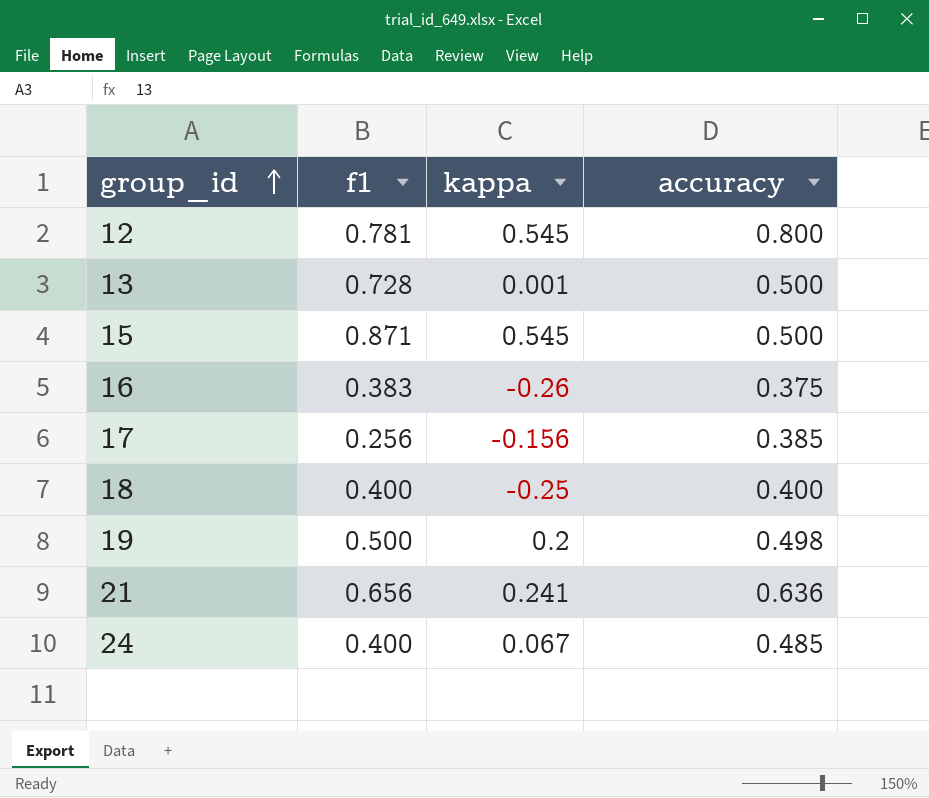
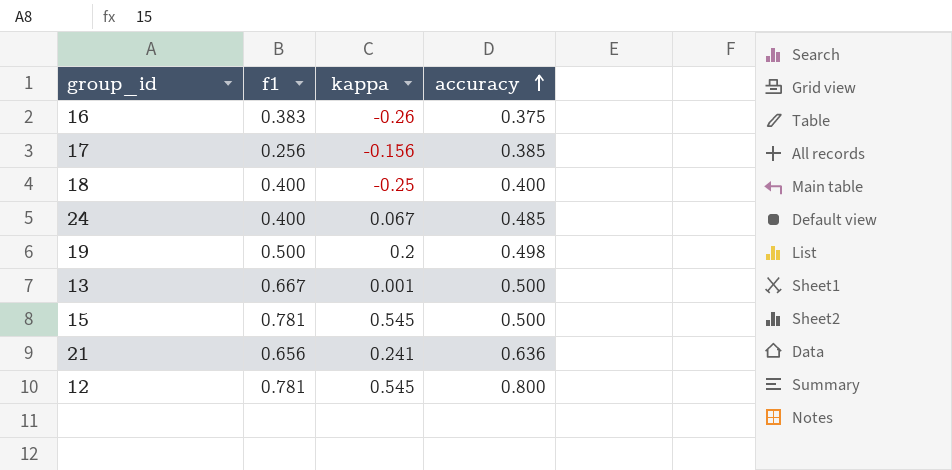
row order: group_id ascending -> accuracy ascending
13 | f1: 0.728 -> 0.667
15 | f1: 0.871 -> 0.781

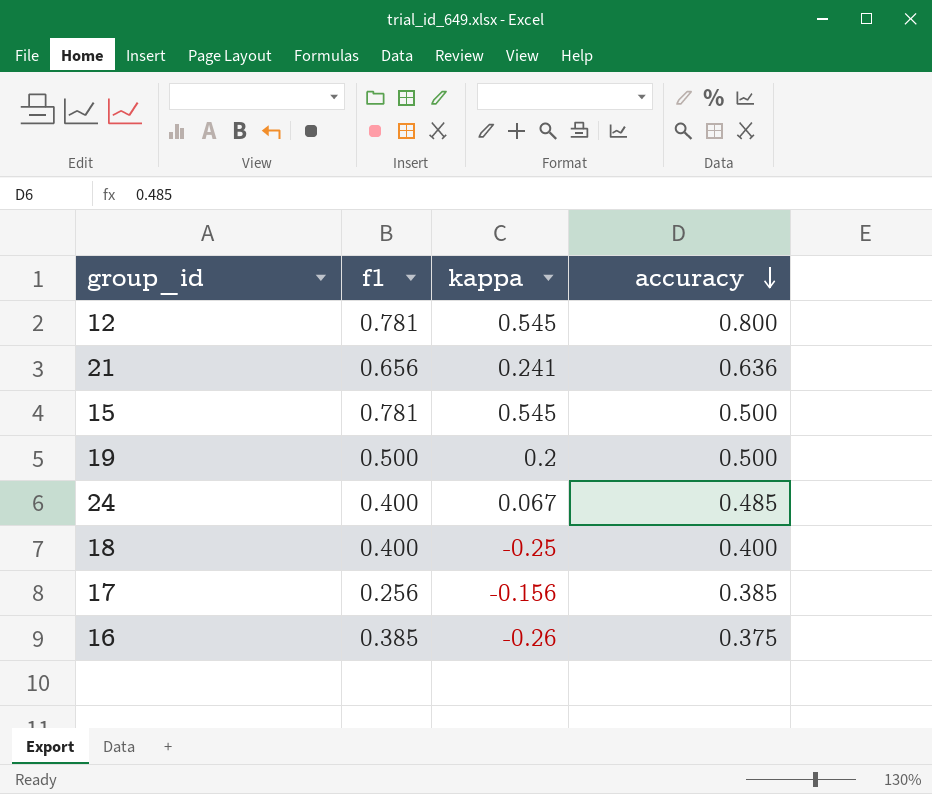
row order: accuracy ascending -> accuracy descending
row 13: 0.667 | 0.001 | 0.500 -> none
19 | accuracy: 0.498 -> 0.500
16 | f1: 0.383 -> 0.385

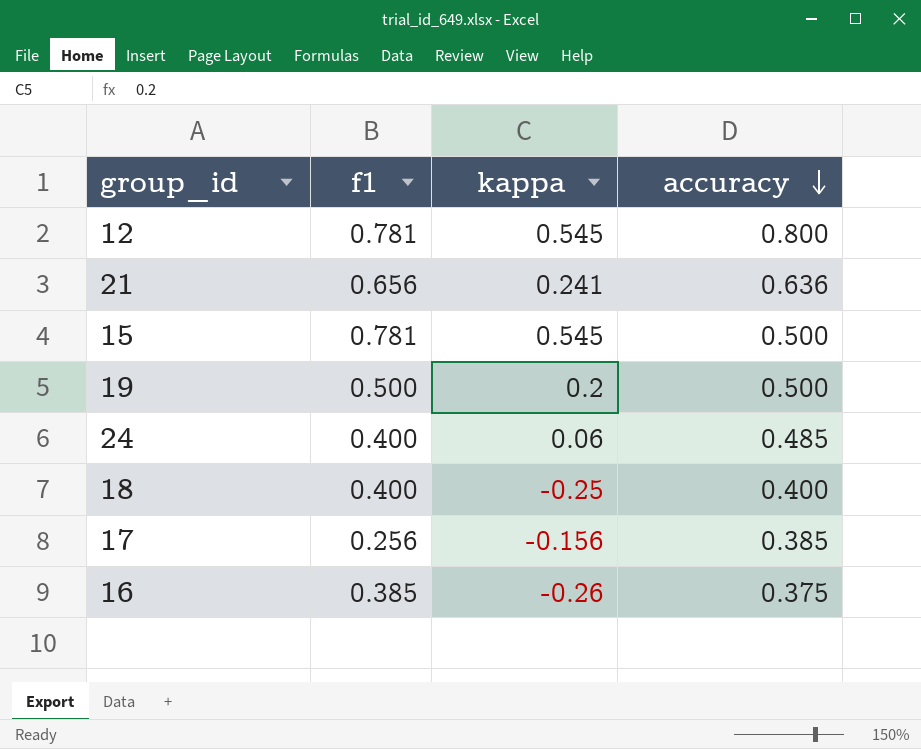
24 | kappa: 0.067 -> 0.06

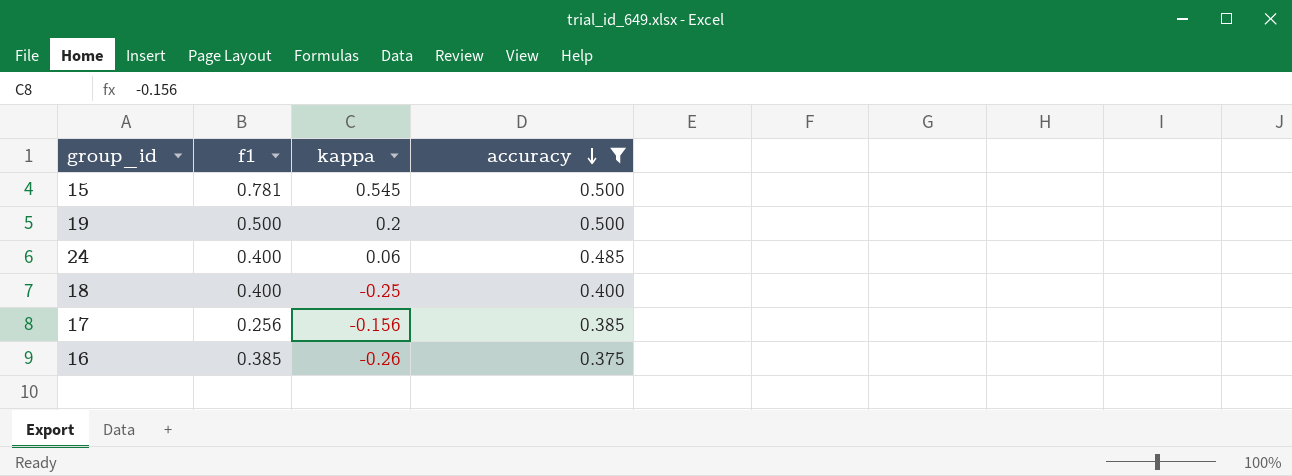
filter: none -> accuracy <= 0.500

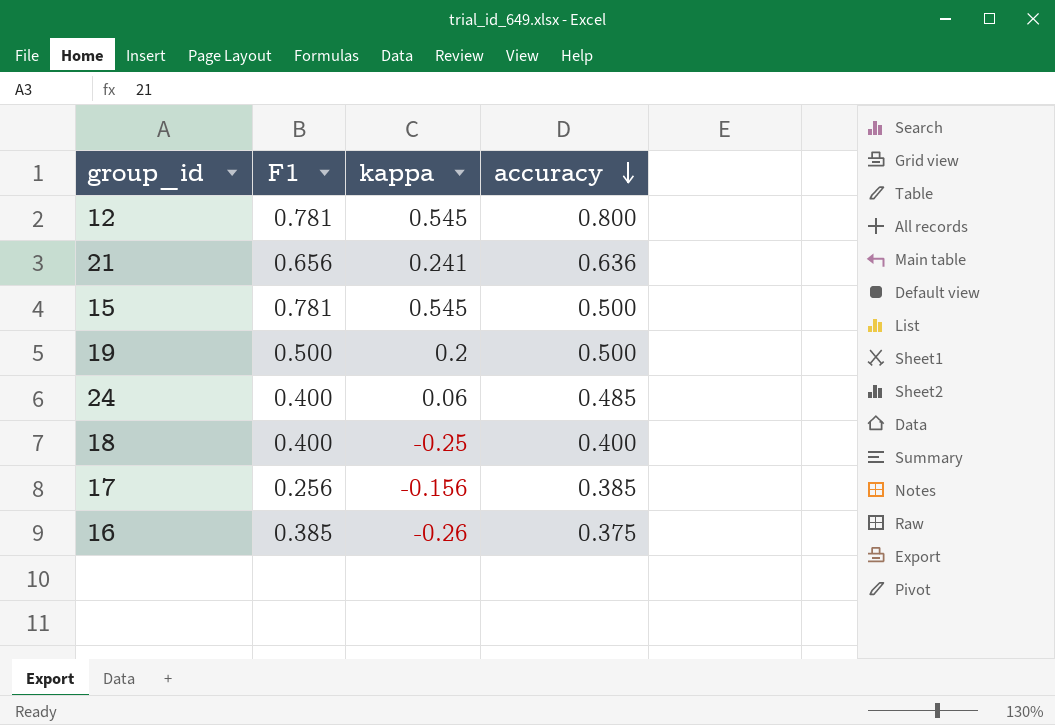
filter: accuracy <= 0.500 -> none
column name: f1 -> F1

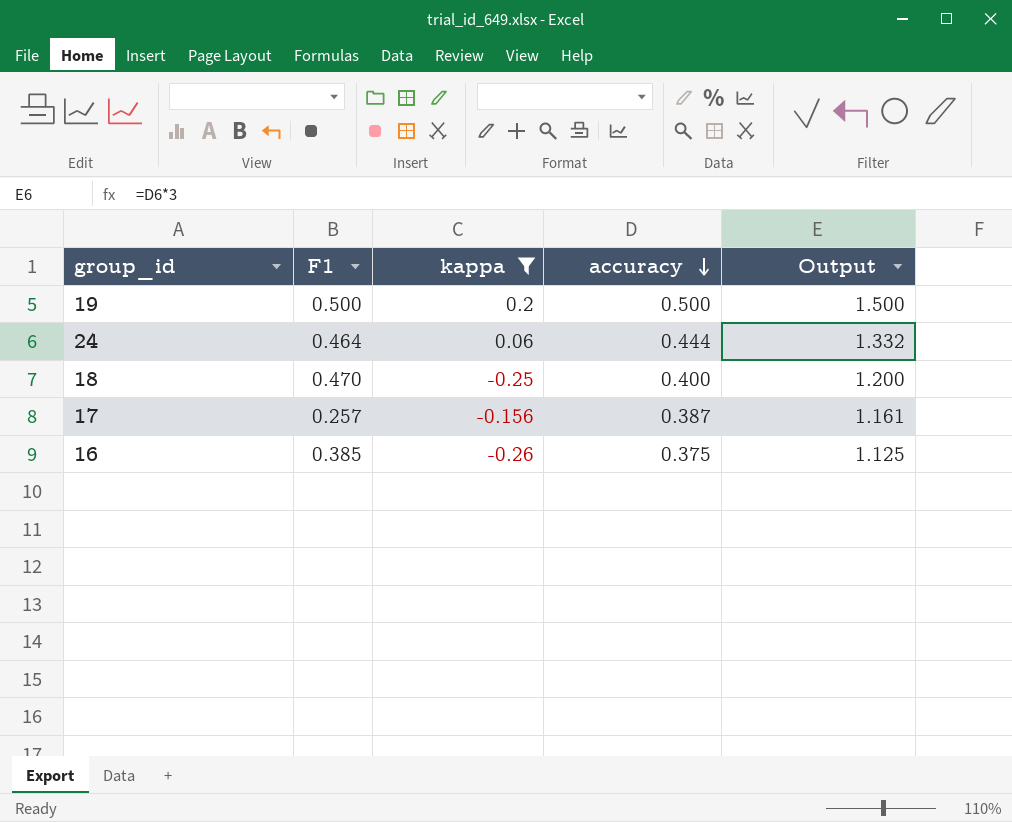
filter: none -> kappa <= 0.2
column Output | formula: none -> [accuracy] * 3
24 | F1: 0.400 -> 0.464
24 | accuracy: 0.485 -> 0.444
18 | F1: 0.400 -> 0.470
17 | F1: 0.256 -> 0.257
17 | accuracy: 0.385 -> 0.387

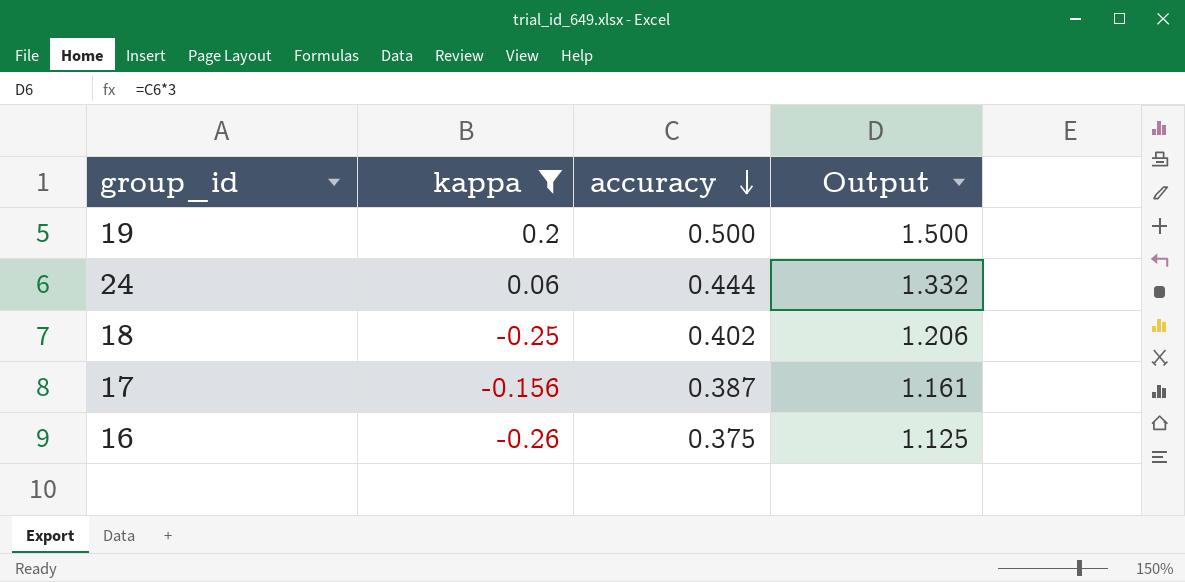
column F1 | position: 2 -> none
18 | accuracy: 0.400 -> 0.402
18 | Output: 1.200 -> 1.206

